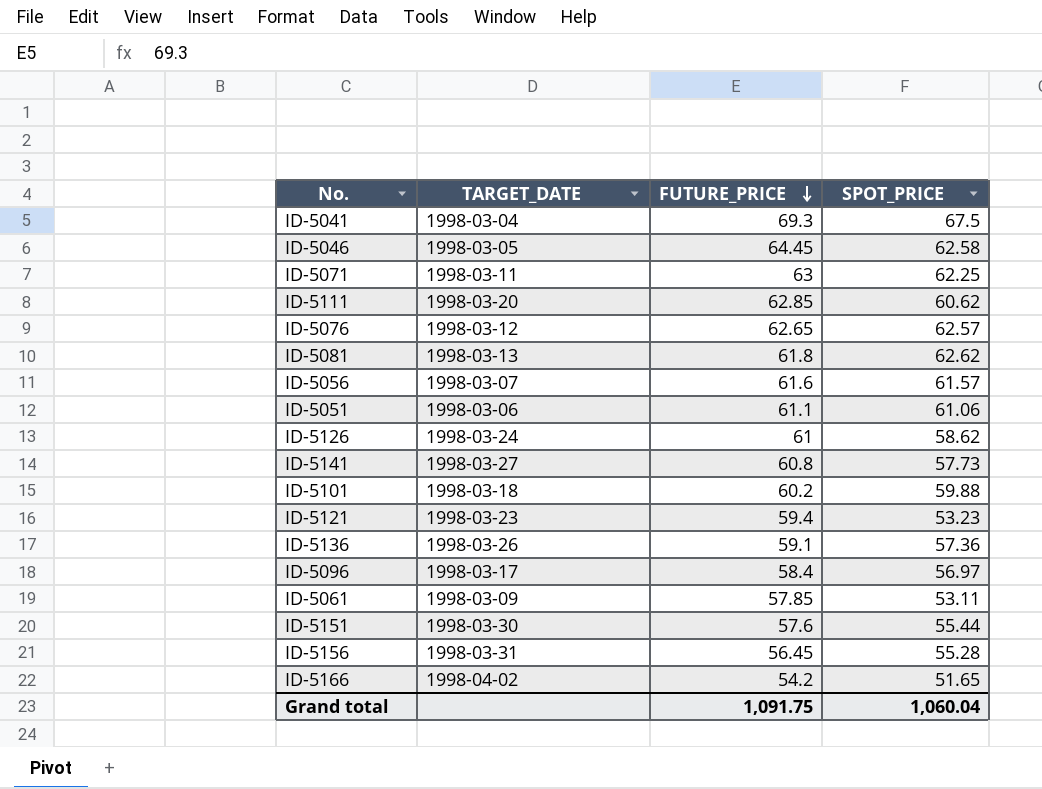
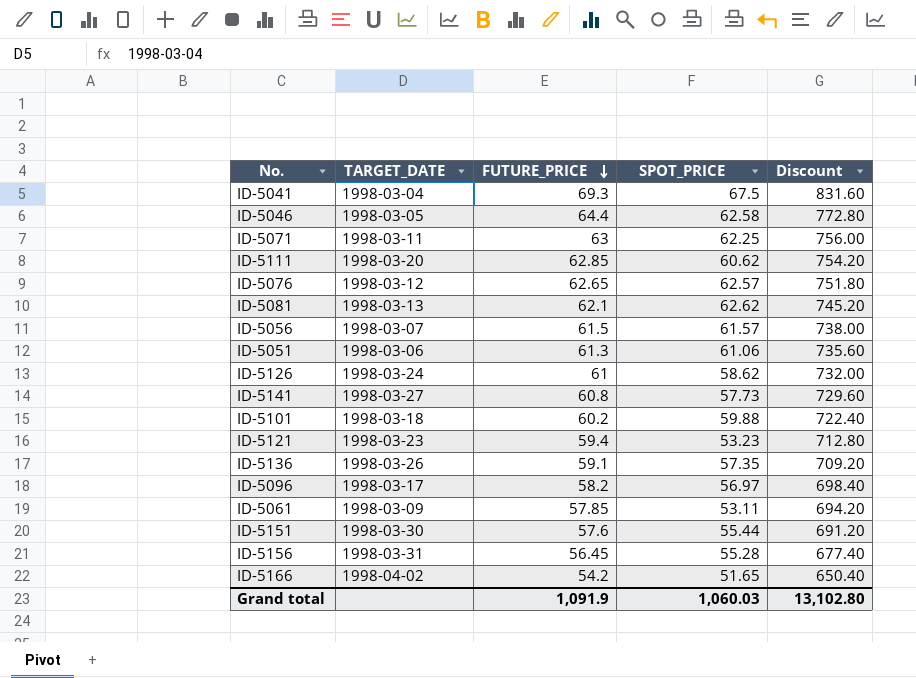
column Discount | formula: none -> [FUTURE_PRICE] * 12
ID-5046 | FUTURE_PRICE: 64.45 -> 64.4
ID-5081 | FUTURE_PRICE: 61.8 -> 62.1
ID-5056 | FUTURE_PRICE: 61.6 -> 61.5
ID-5051 | FUTURE_PRICE: 61.1 -> 61.3
ID-5136 | SPOT_PRICE: 57.36 -> 57.35
ID-5096 | FUTURE_PRICE: 58.4 -> 58.2
Grand total | FUTURE_PRICE: 1,091.75 -> 1,091.9
Grand total | SPOT_PRICE: 1,060.04 -> 1,060.03

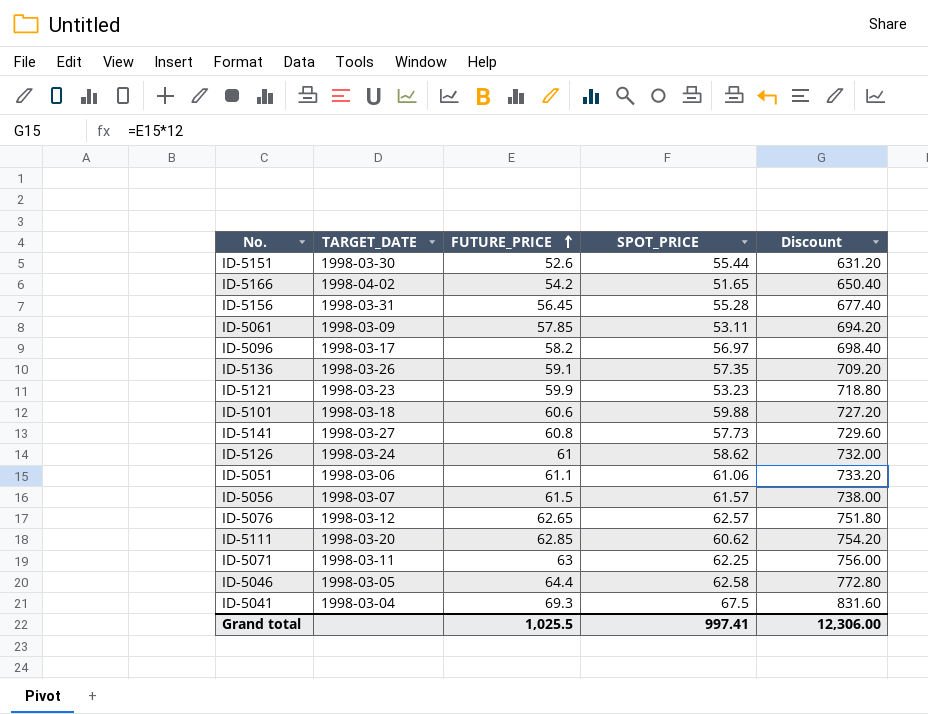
row order: FUTURE_PRICE descending -> FUTURE_PRICE ascending
row ID-5081: 1998-03-13 | 62.1 | 62.62 | 745.20 -> none
ID-5151 | FUTURE_PRICE: 57.6 -> 52.6
ID-5151 | Discount: 691.20 -> 631.20
ID-5121 | FUTURE_PRICE: 59.4 -> 59.9
ID-5121 | Discount: 712.80 -> 718.80
ID-5101 | FUTURE_PRICE: 60.2 -> 60.6
ID-5101 | Discount: 722.40 -> 727.20
ID-5051 | FUTURE_PRICE: 61.3 -> 61.1
ID-5051 | Discount: 735.60 -> 733.20
Grand total | FUTURE_PRICE: 1,091.9 -> 1,025.5
Grand total | SPOT_PRICE: 1,060.03 -> 997.41
Grand total | Discount: 13,102.80 -> 12,306.00

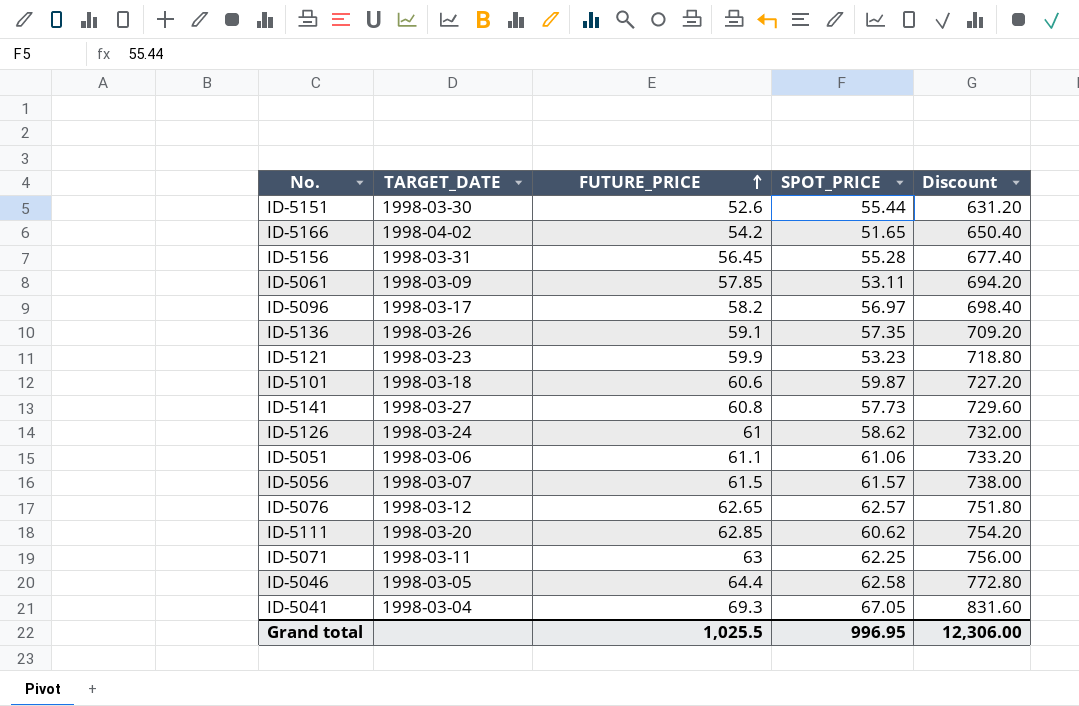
ID-5101 | SPOT_PRICE: 59.88 -> 59.87
ID-5041 | SPOT_PRICE: 67.5 -> 67.05
Grand total | SPOT_PRICE: 997.41 -> 996.95

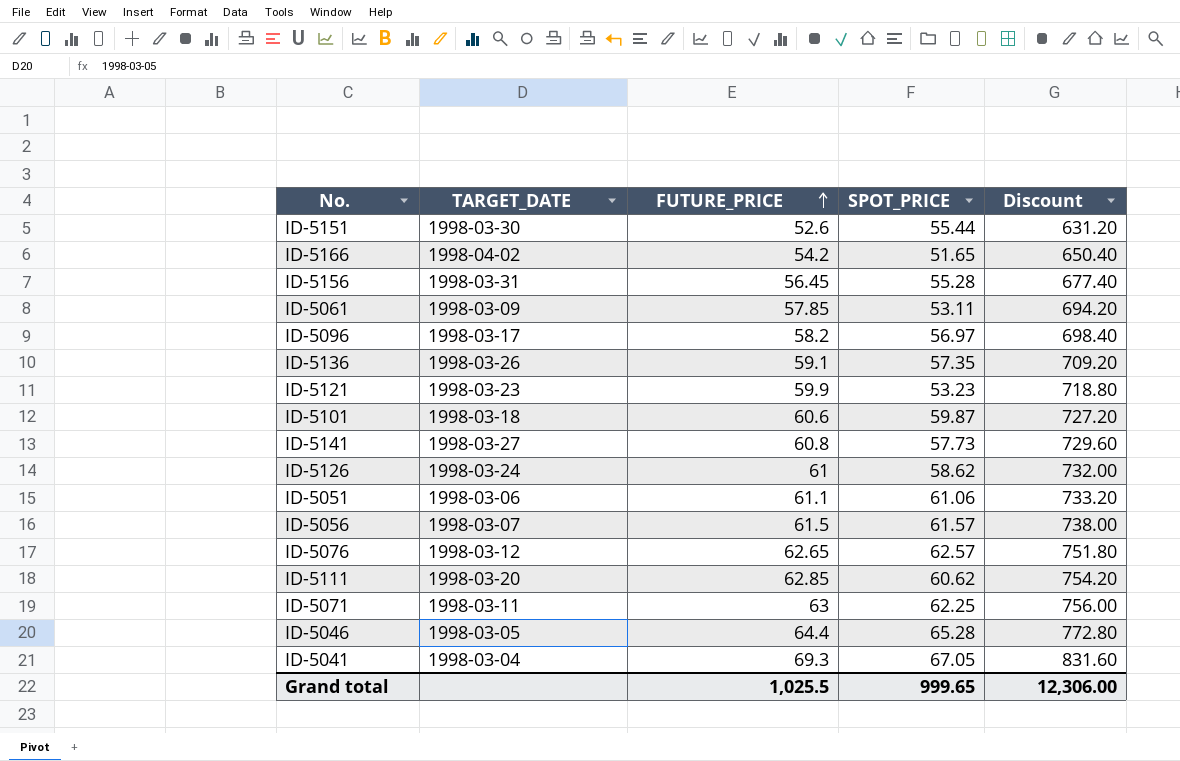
ID-5046 | SPOT_PRICE: 62.58 -> 65.28
Grand total | SPOT_PRICE: 996.95 -> 999.65

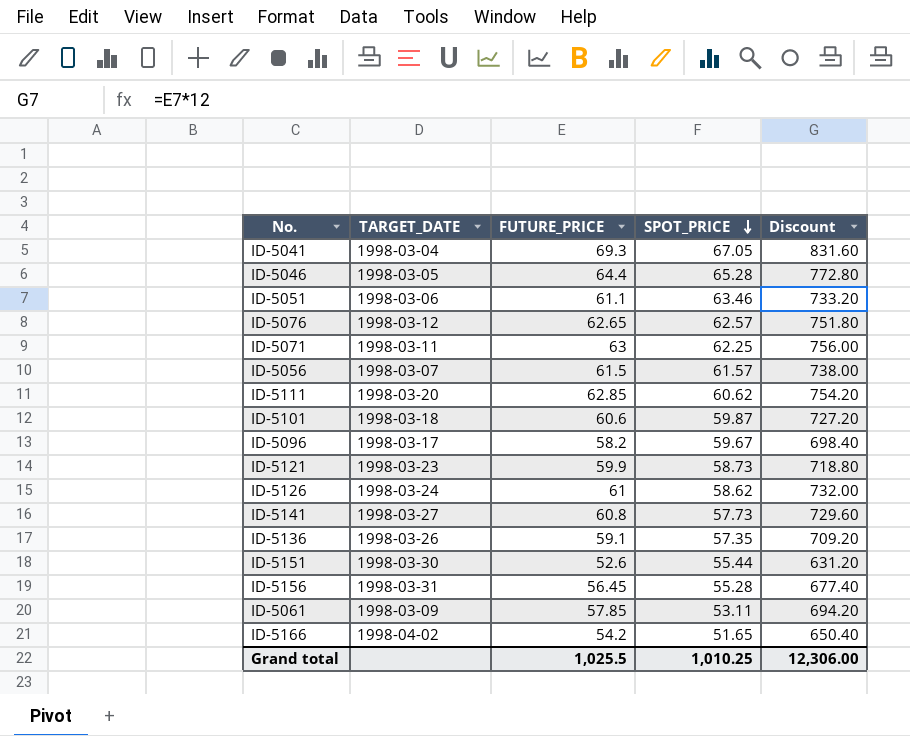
row order: FUTURE_PRICE ascending -> SPOT_PRICE descending
ID-5051 | SPOT_PRICE: 61.06 -> 63.46
ID-5096 | SPOT_PRICE: 56.97 -> 59.67
ID-5121 | SPOT_PRICE: 53.23 -> 58.73
Grand total | SPOT_PRICE: 999.65 -> 1,010.25

